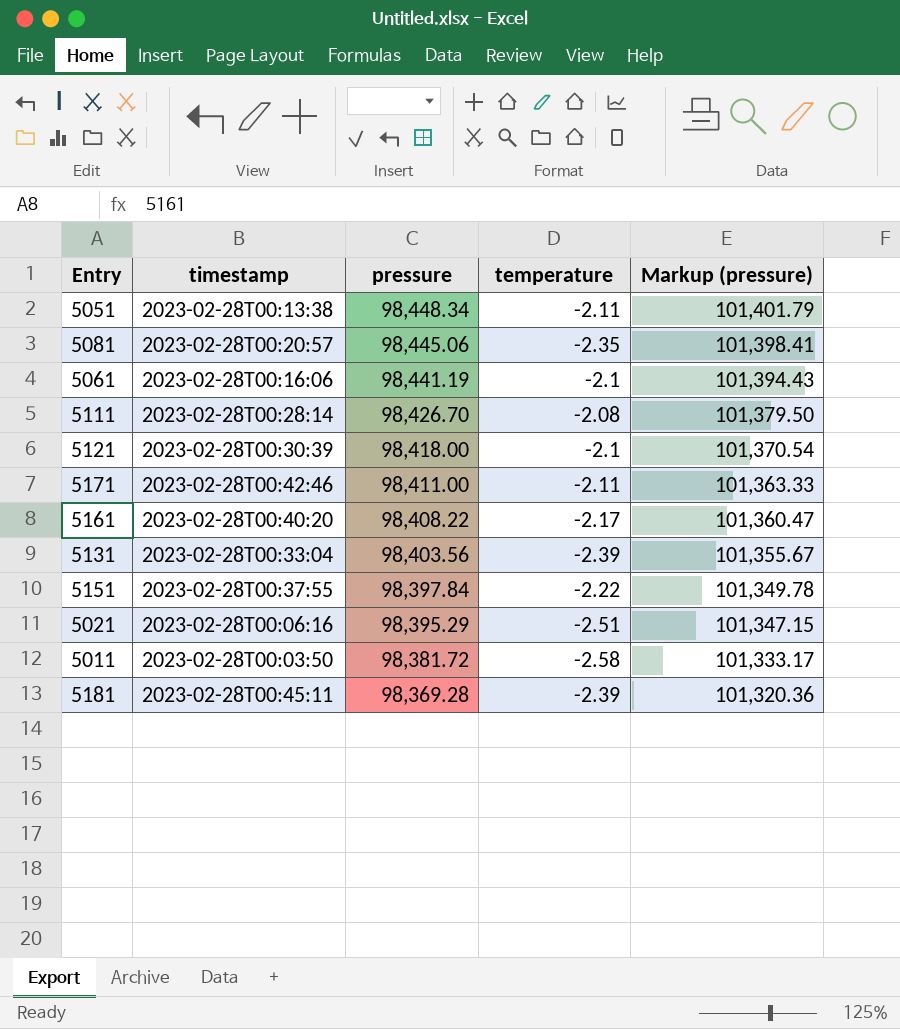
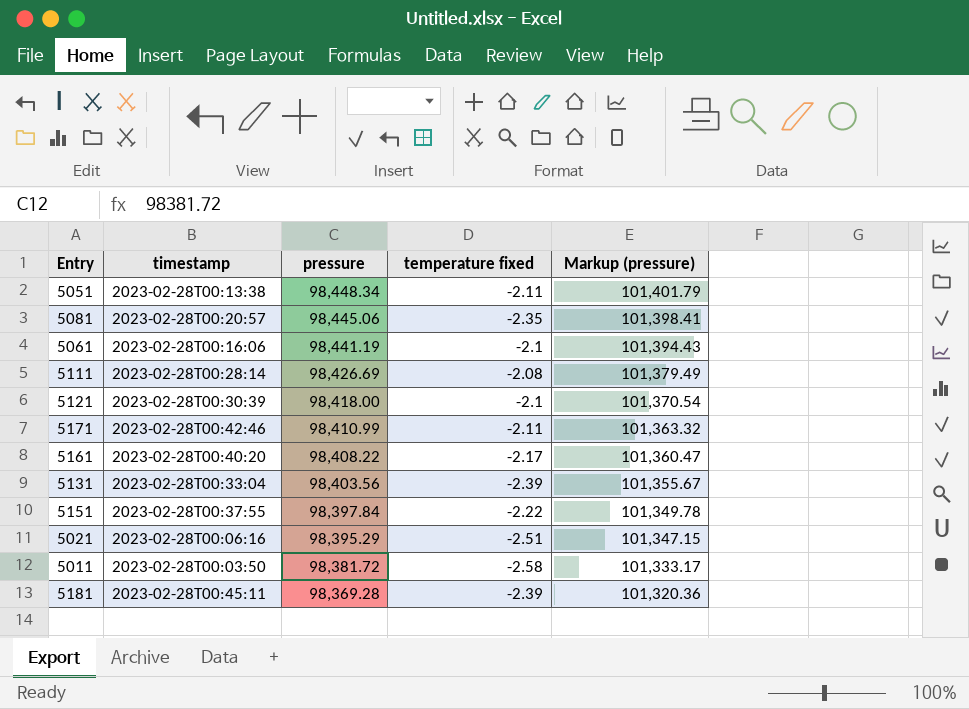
column name: temperature -> temperature fixed
5111 | pressure: 98,426.70 -> 98,426.69
5111 | Markup (pressure): 101,379.50 -> 101,379.49
5171 | pressure: 98,411.00 -> 98,410.99
5171 | Markup (pressure): 101,363.33 -> 101,363.32

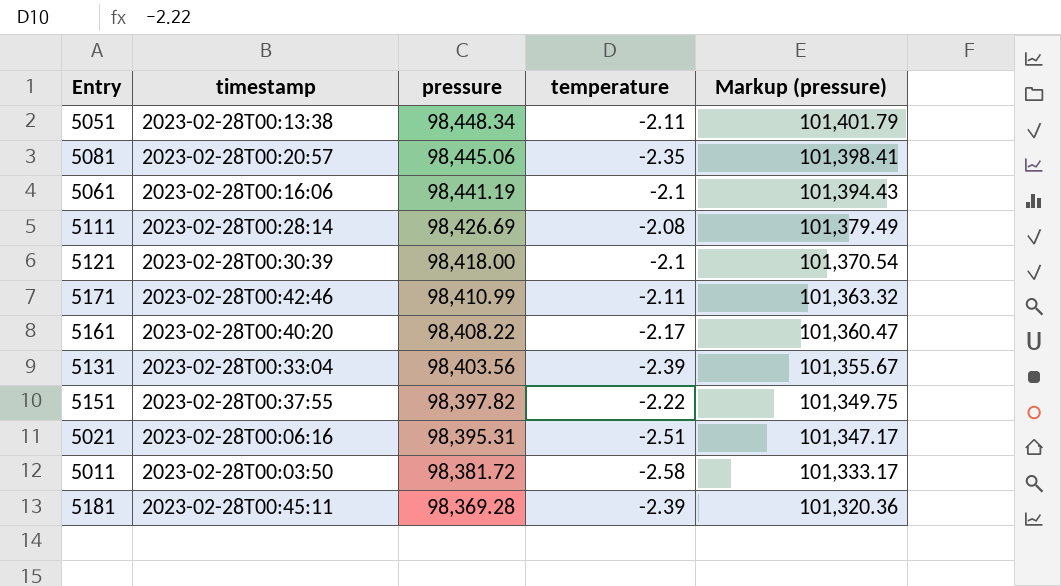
column name: temperature fixed -> temperature
5151 | pressure: 98,397.84 -> 98,397.82
5151 | Markup (pressure): 101,349.78 -> 101,349.75
5021 | pressure: 98,395.29 -> 98,395.31
5021 | Markup (pressure): 101,347.15 -> 101,347.17

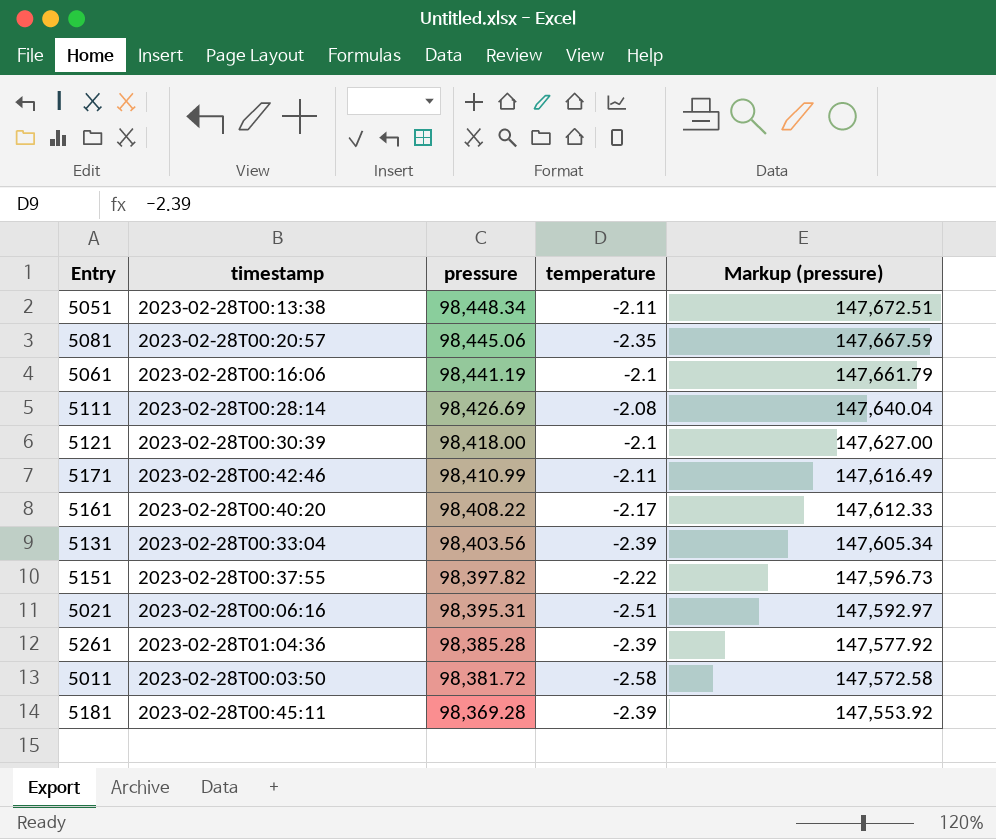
column Markup (pressure) | formula: [pressure] * 1.03 -> [pressure] * 1.5
row 5261: none -> 2023-02-28T01:04:36 | 98,385.28 | -2.39 | 147,577.92

